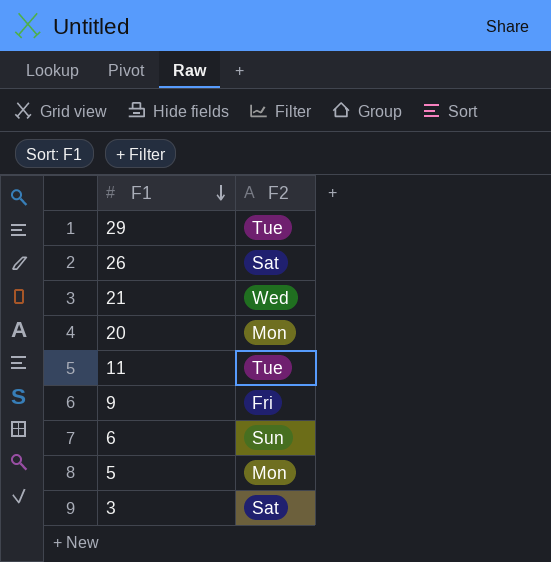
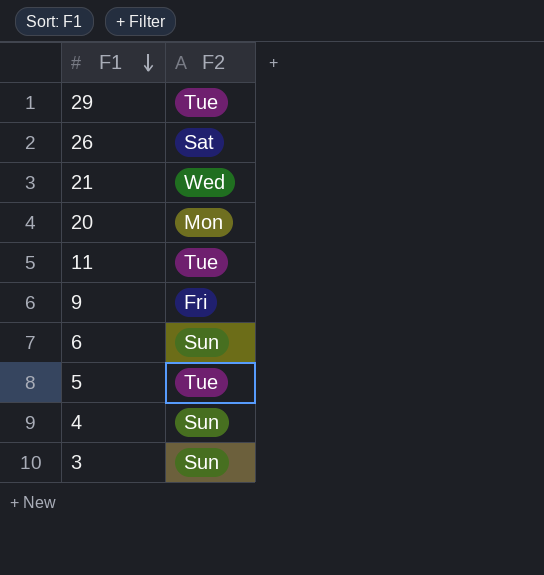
5 | F2: Mon -> Tue
row 4: none -> Sun
3 | F2: Sat -> Sun

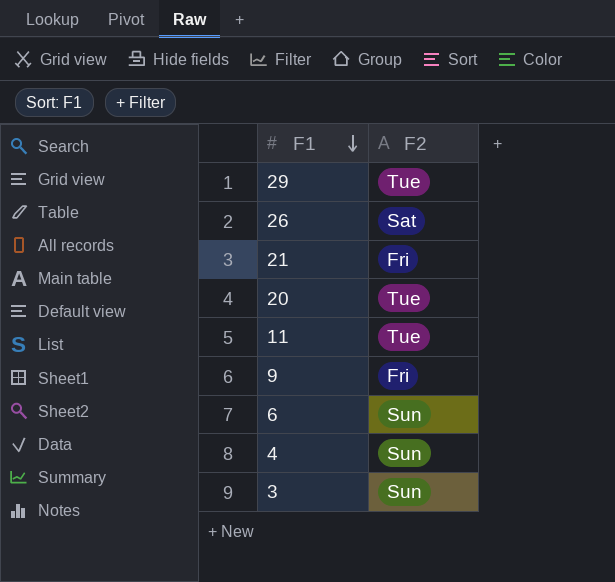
row 5: Tue -> none
21 | F2: Wed -> Fri
20 | F2: Mon -> Tue

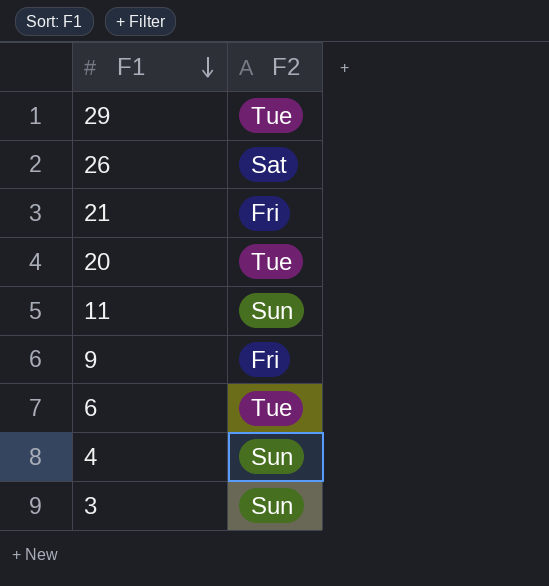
11 | F2: Tue -> Sun
6 | F2: Sun -> Tue

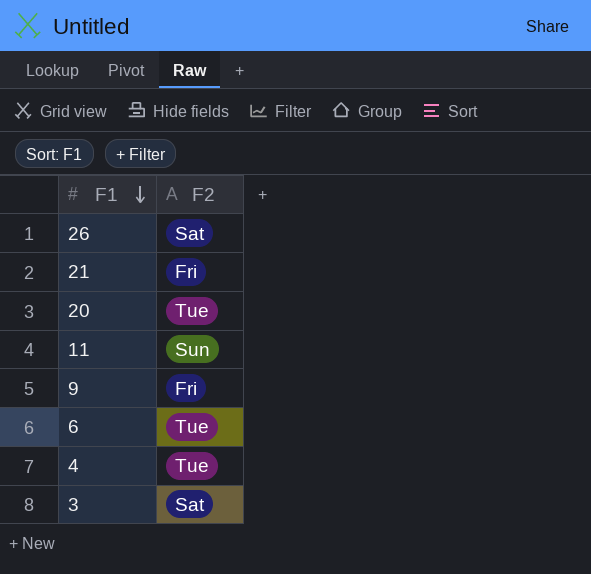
row 29: Tue -> none
4 | F2: Sun -> Tue
3 | F2: Sun -> Sat

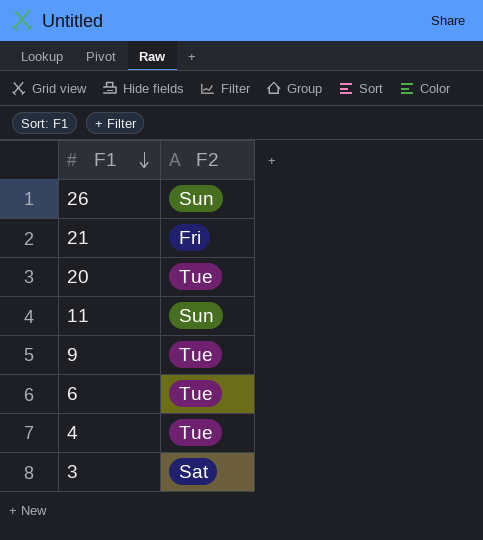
26 | F2: Sat -> Sun
9 | F2: Fri -> Tue

